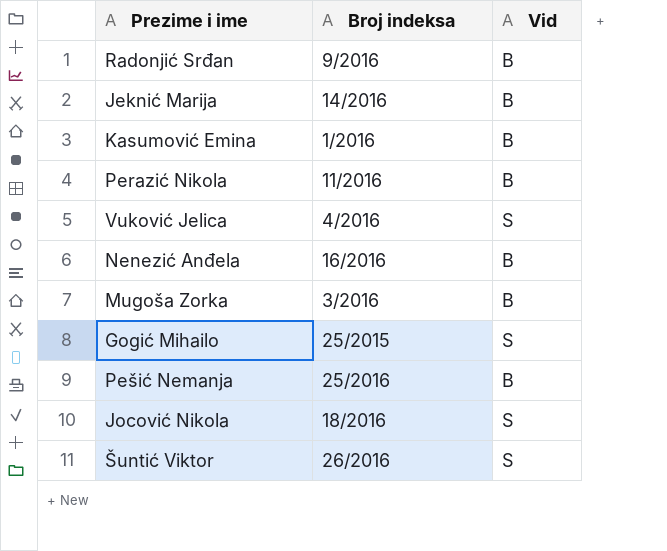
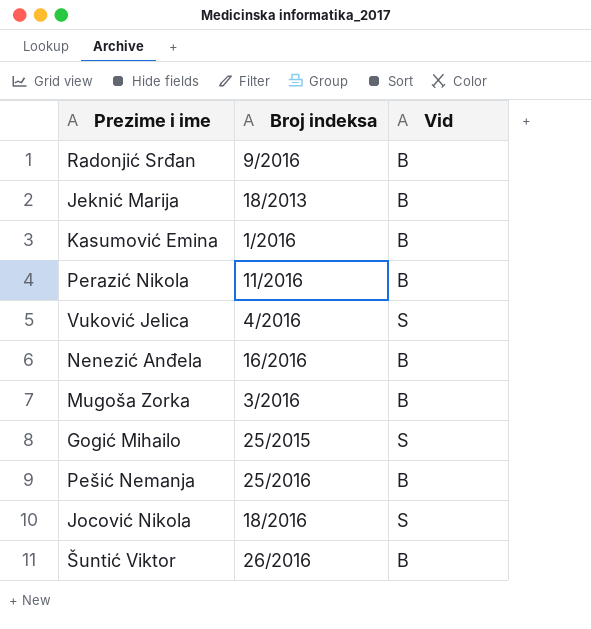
Jeknić Marija | Broj indeksa: 14/2016 -> 18/2013
Šuntić Viktor | Vid: S -> B

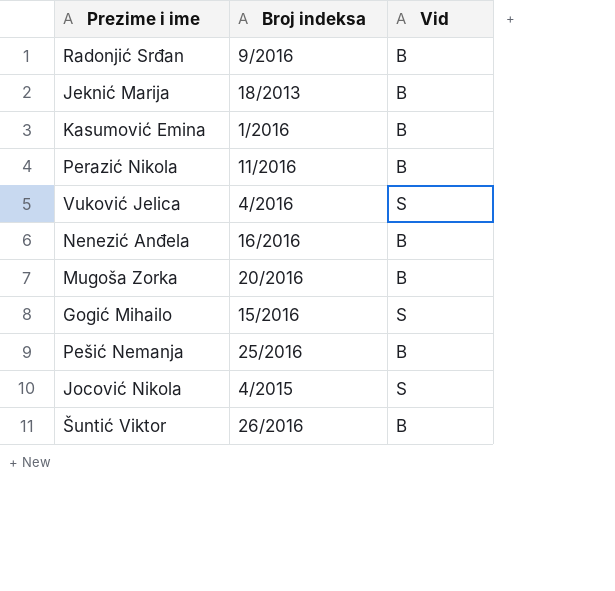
Mugoša Zorka | Broj indeksa: 3/2016 -> 20/2016
Gogić Mihailo | Broj indeksa: 25/2015 -> 15/2016
Jocović Nikola | Broj indeksa: 18/2016 -> 4/2015

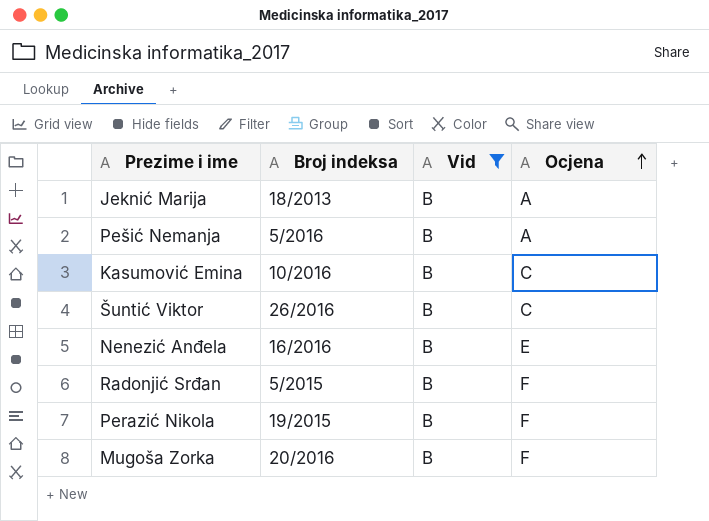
filter: none -> Vid = B
row order: none -> Ocjena ascending
column Ocjena | position: none -> 4
Pešić Nemanja | Broj indeksa: 25/2016 -> 5/2016
Kasumović Emina | Broj indeksa: 1/2016 -> 10/2016
Radonjić Srđan | Broj indeksa: 9/2016 -> 5/2015
Perazić Nikola | Broj indeksa: 11/2016 -> 19/2015

